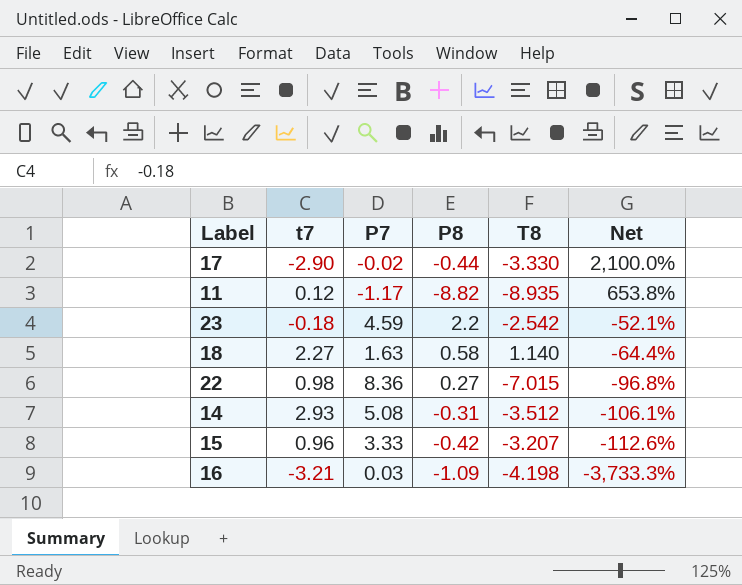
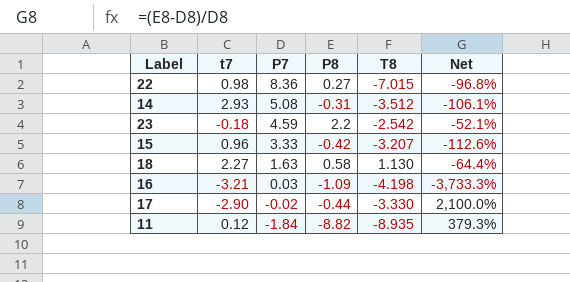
row order: Net descending -> P7 descending
18 | T8: 1.140 -> 1.130
11 | P7: -1.17 -> -1.84
11 | Net: 653.8% -> 379.3%

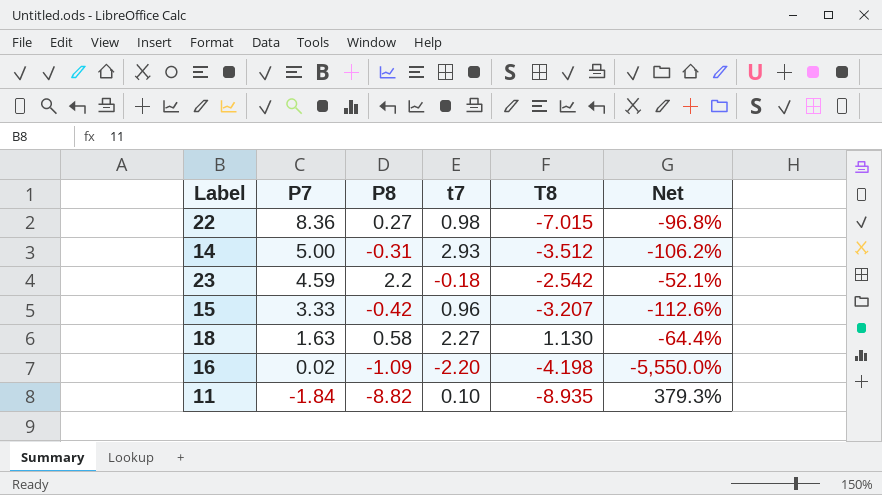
column t7 | position: 2 -> 4
row 17: -2.90 | -0.02 | -0.44 | -3.330 | 2,100.0% -> none
14 | P7: 5.08 -> 5.00
14 | Net: -106.1% -> -106.2%
16 | P7: 0.03 -> 0.02
16 | t7: -3.21 -> -2.20
16 | Net: -3,733.3% -> -5,550.0%
11 | t7: 0.12 -> 0.10

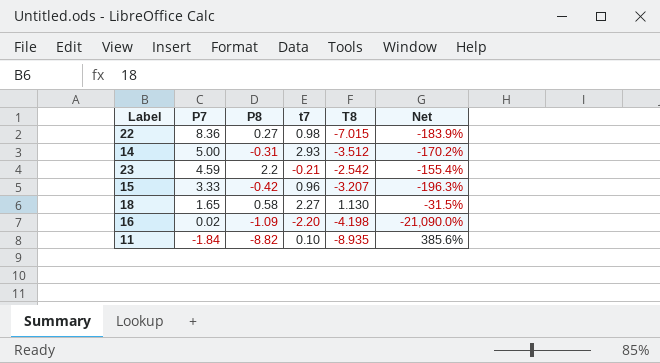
column Net | formula: ([P8] - [P7]) / [P7] -> ([T8] - [P7]) / [P7]
23 | t7: -0.18 -> -0.21
18 | P7: 1.63 -> 1.65

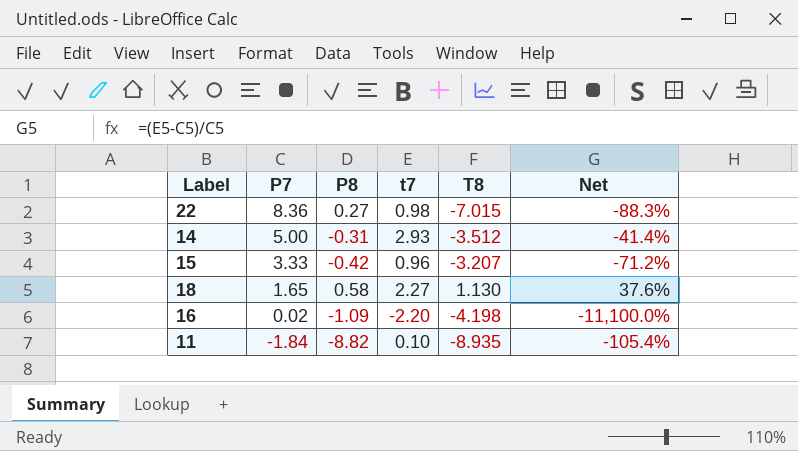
column Net | formula: ([T8] - [P7]) / [P7] -> ([t7] - [P7]) / [P7]
row 23: 4.59 | 2.2 | -0.21 | -2.542 | -155.4% -> none

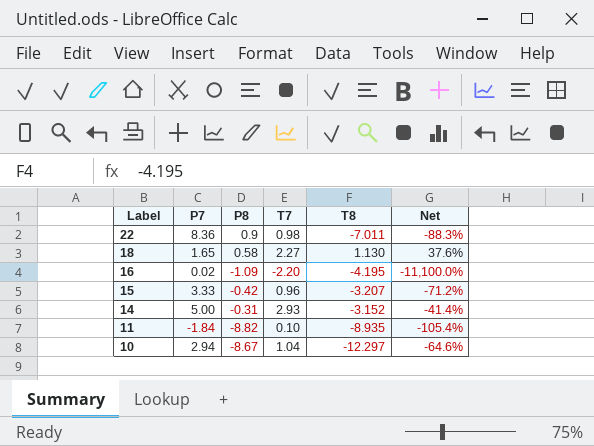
row order: P7 descending -> Label descending
column name: t7 -> T7
22 | P8: 0.27 -> 0.9
22 | T8: -7.015 -> -7.011
16 | T8: -4.198 -> -4.195
14 | T8: -3.512 -> -3.152
row 10: none -> 2.94 | -8.67 | 1.04 | -12.297 | -64.6%

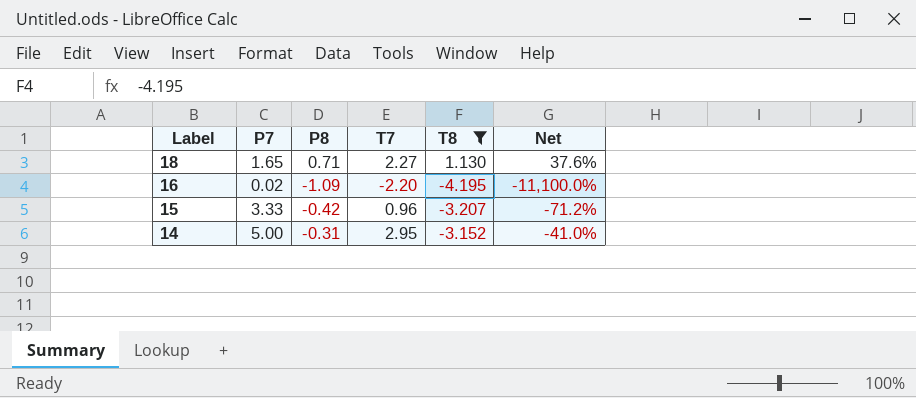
filter: none -> T8 >= -4.195
18 | P8: 0.58 -> 0.71
14 | T7: 2.93 -> 2.95
14 | Net: -41.4% -> -41.0%

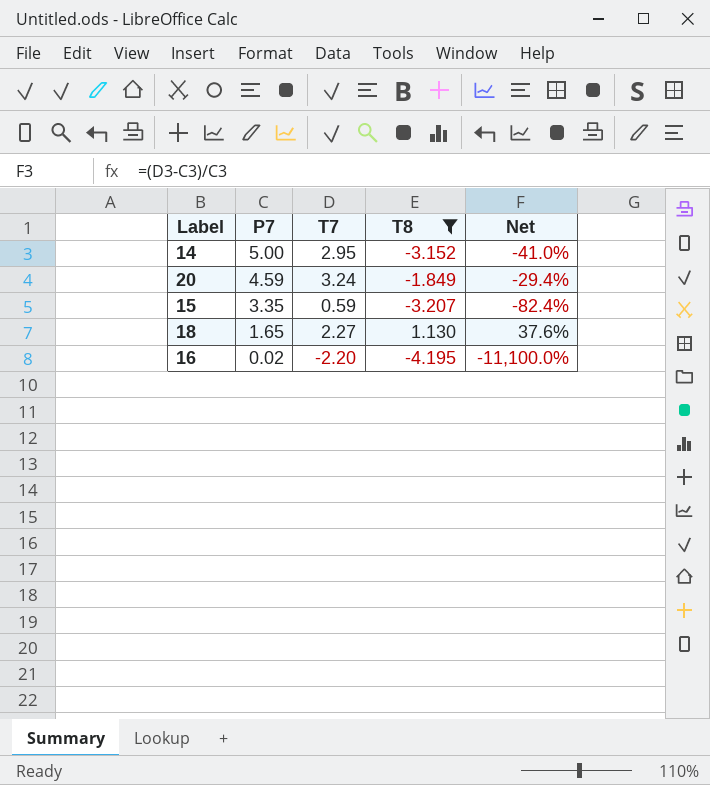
row order: Label descending -> P7 descending
column P8 | position: 3 -> none
row 20: none -> 4.59 | 3.24 | -1.849 | -29.4%
15 | P7: 3.33 -> 3.35
15 | T7: 0.96 -> 0.59
15 | Net: -71.2% -> -82.4%

